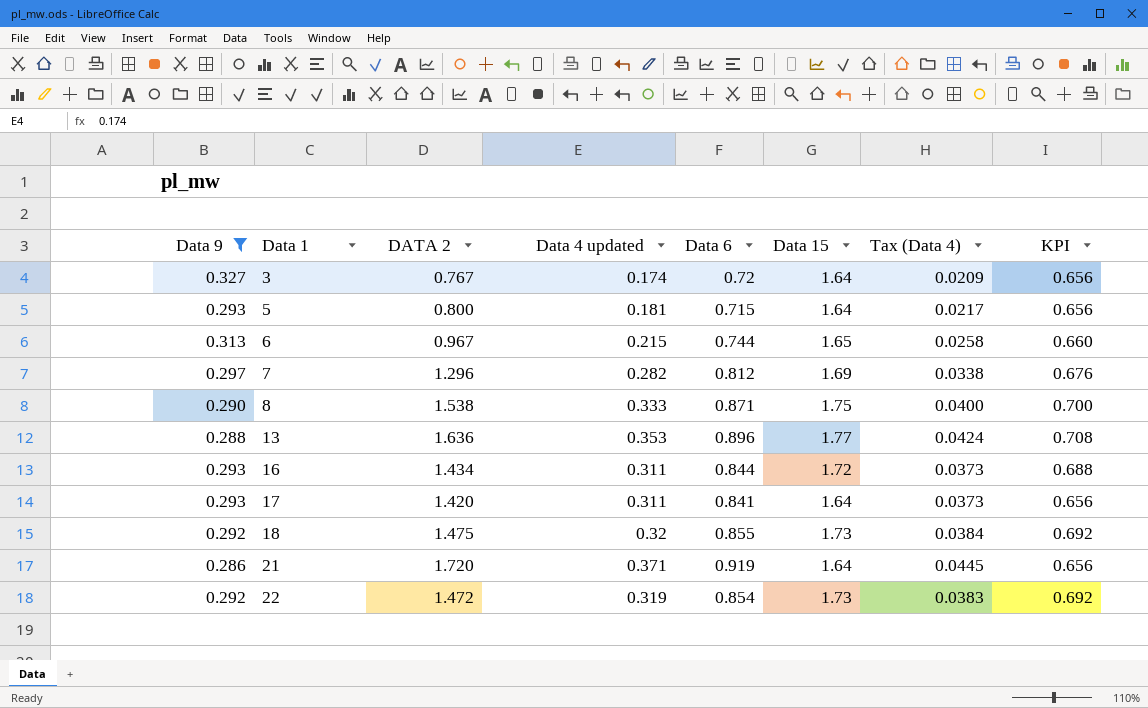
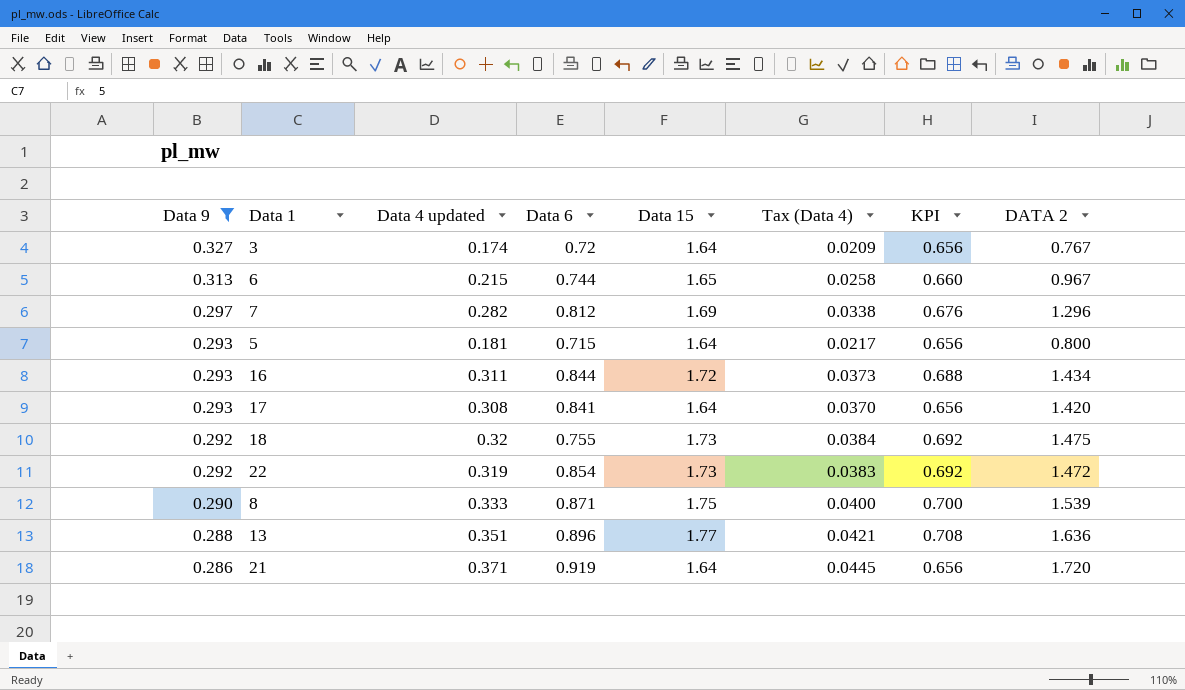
row order: Data 1 ascending -> Data 9 descending
column DATA 2 | position: 3 -> 8
17 | Data 4 updated: 0.311 -> 0.308
17 | Tax (Data 4): 0.0373 -> 0.0370
18 | Data 6: 0.855 -> 0.755
8 | DATA 2: 1.538 -> 1.539
13 | Data 4 updated: 0.353 -> 0.351
13 | Tax (Data 4): 0.0424 -> 0.0421

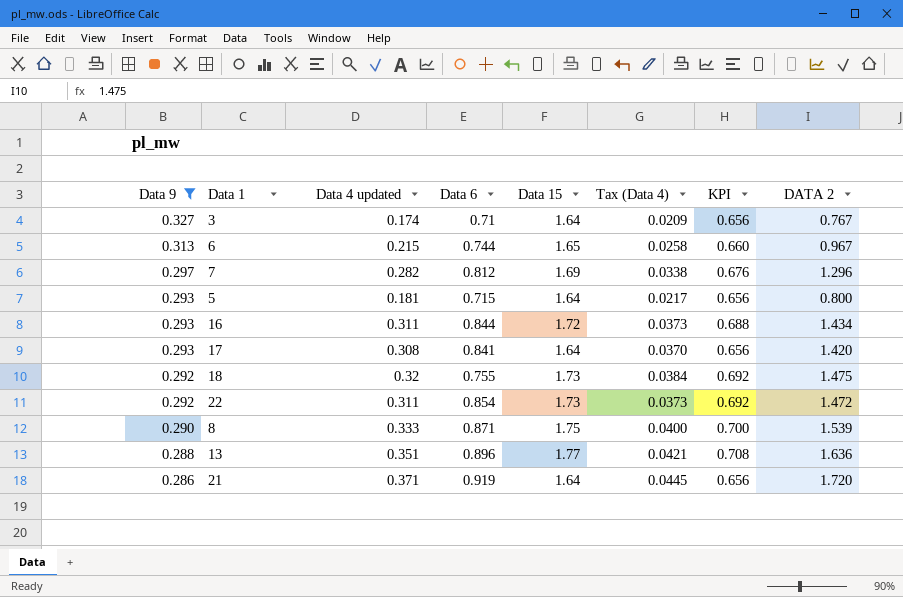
3 | Data 6: 0.72 -> 0.71
22 | Data 4 updated: 0.319 -> 0.311
22 | Tax (Data 4): 0.0383 -> 0.0373

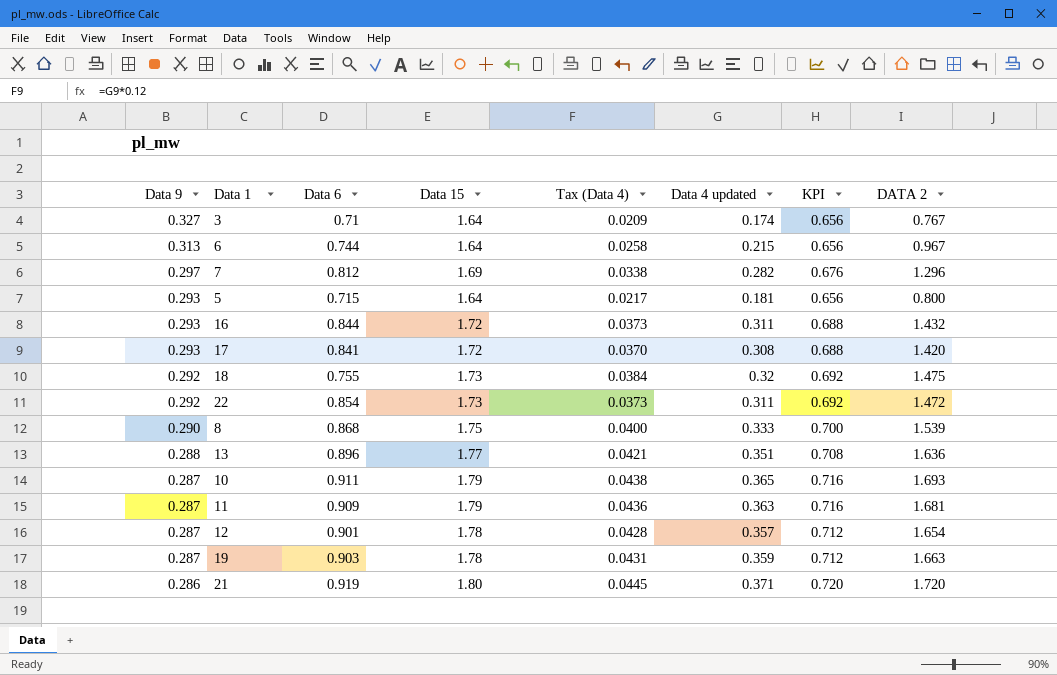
filter: Data 9 != 0.287 -> none
column Data 4 updated | position: 3 -> 6
6 | Data 15: 1.65 -> 1.64
6 | KPI: 0.660 -> 0.656
16 | DATA 2: 1.434 -> 1.432
17 | Data 15: 1.64 -> 1.72
17 | KPI: 0.656 -> 0.688
8 | Data 6: 0.871 -> 0.868
21 | Data 15: 1.64 -> 1.80
21 | KPI: 0.656 -> 0.720

